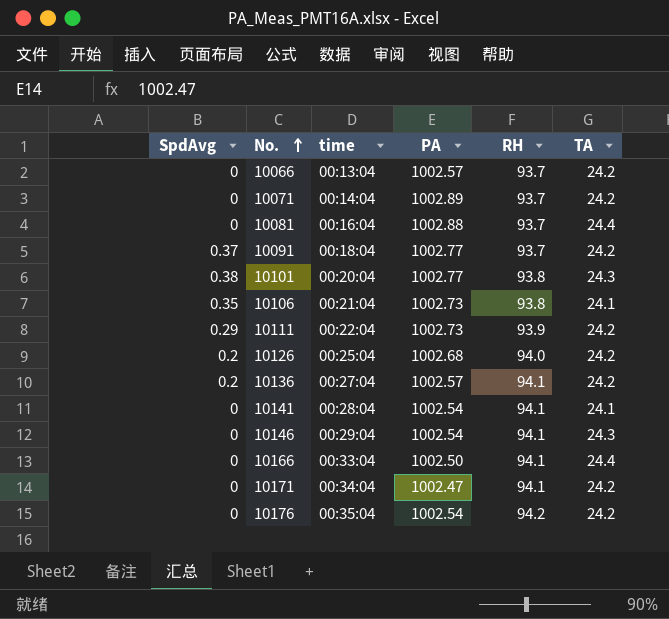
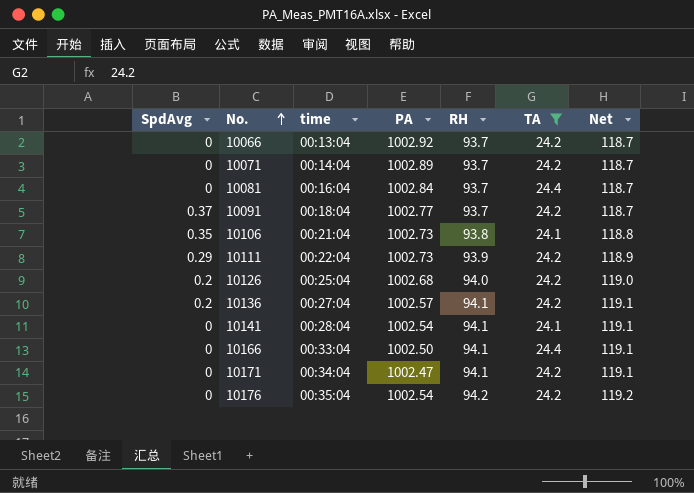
filter: none -> TA != 24.3
column Net | formula: none -> [RH] + 25
10066 | PA: 1002.57 -> 1002.92
10081 | PA: 1002.88 -> 1002.84

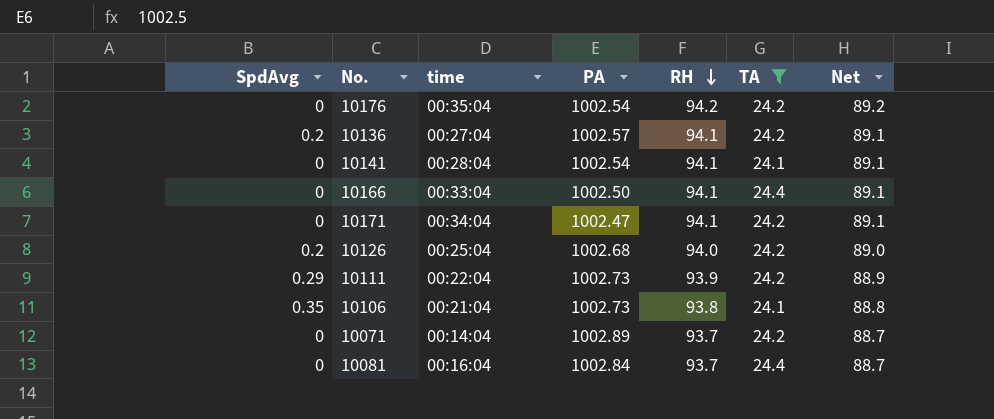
row order: No. ascending -> RH descending
column Net | formula: [RH] + 25 -> [RH] - 5
row 10066: 0 | 00:13:04 | 1002.92 | 93.7 | 24.2 | 118.7 -> none
row 10091: 0.37 | 00:18:04 | 1002.77 | 93.7 | 24.2 | 118.7 -> none

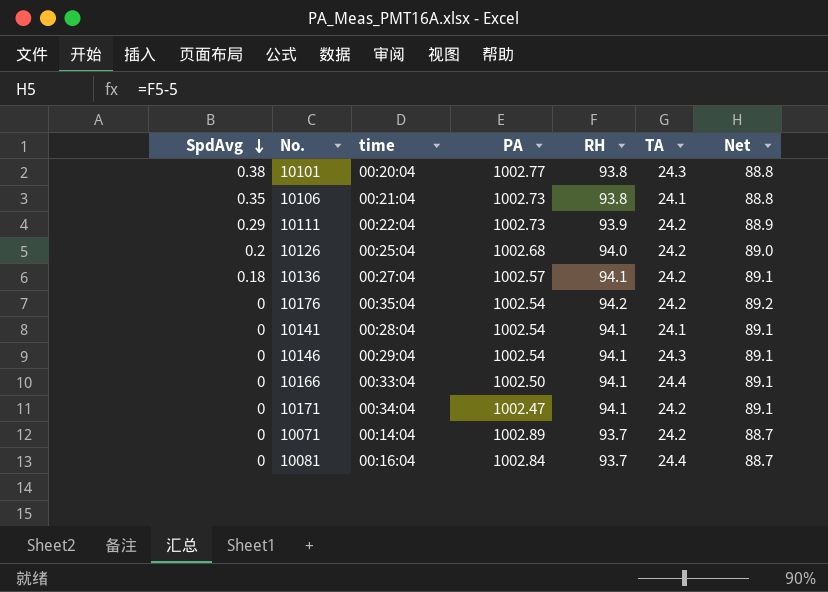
filter: TA != 24.3 -> none
row order: RH descending -> SpdAvg descending
10136 | SpdAvg: 0.2 -> 0.18

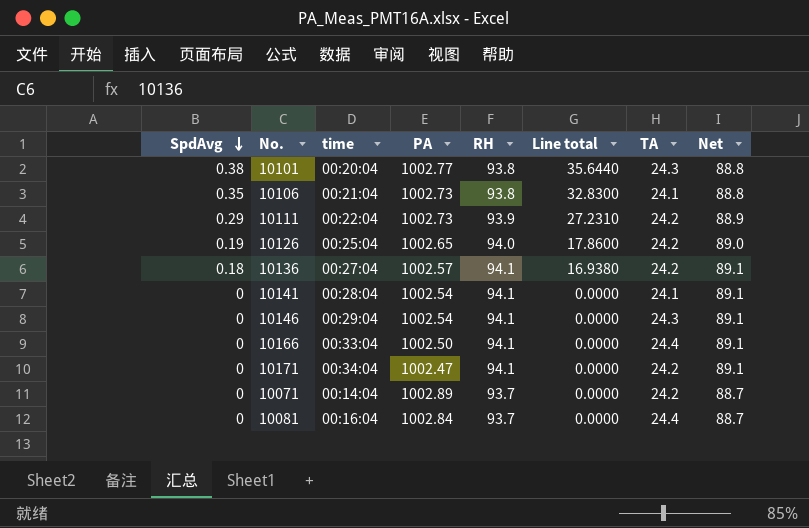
column Line total | formula: none -> [SpdAvg] * [RH]
row 10176: 0 | 00:35:04 | 1002.54 | 94.2 | 24.2 | 89.2 -> none
10126 | SpdAvg: 0.2 -> 0.19
10126 | PA: 1002.68 -> 1002.65

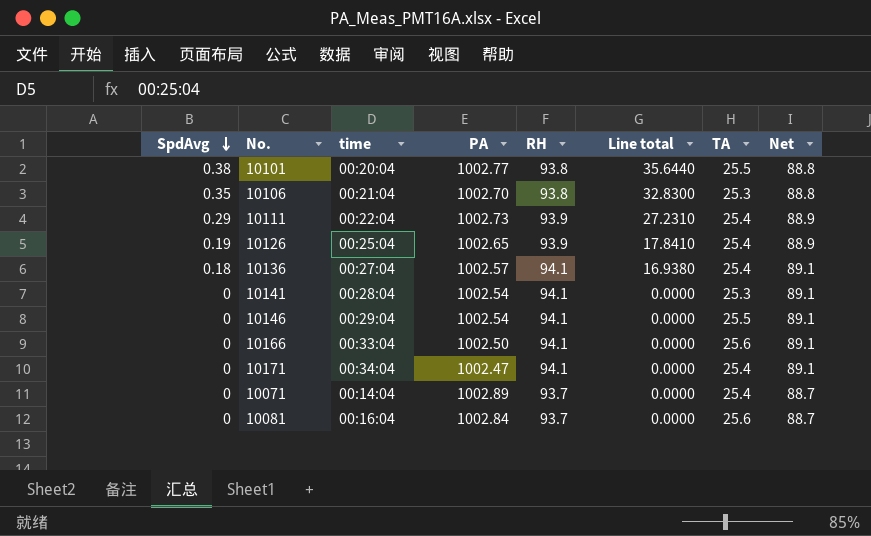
10101 | TA: 24.3 -> 25.5
10106 | PA: 1002.73 -> 1002.70
10106 | TA: 24.1 -> 25.3
10111 | TA: 24.2 -> 25.4
10126 | RH: 94.0 -> 93.9
10126 | Line total: 17.8600 -> 17.8410
10126 | TA: 24.2 -> 25.4
10126 | Net: 89.0 -> 88.9
10136 | TA: 24.2 -> 25.4
10141 | TA: 24.1 -> 25.3
10146 | TA: 24.3 -> 25.5
10166 | TA: 24.4 -> 25.6
10171 | TA: 24.2 -> 25.4
10071 | TA: 24.2 -> 25.4
10081 | TA: 24.4 -> 25.6

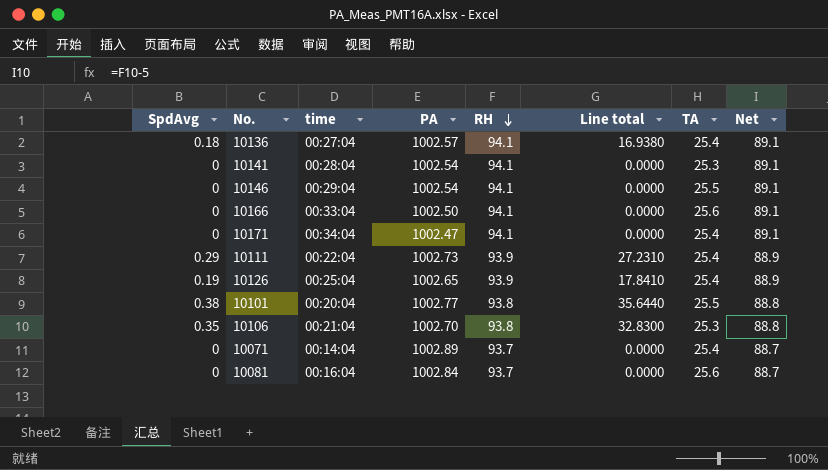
row order: SpdAvg descending -> RH descending

